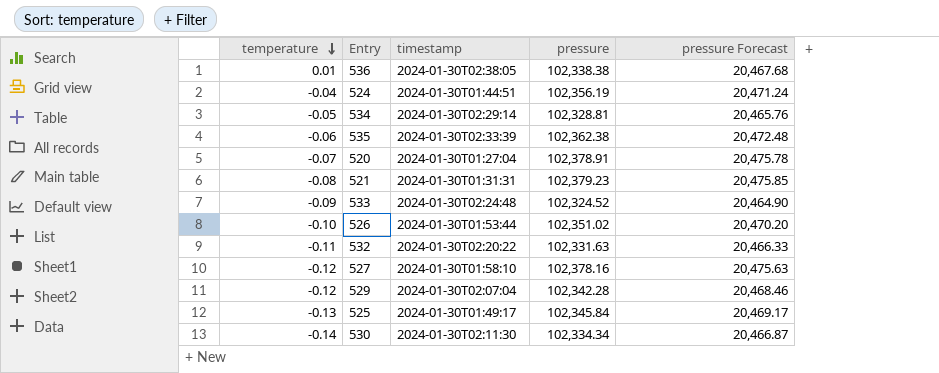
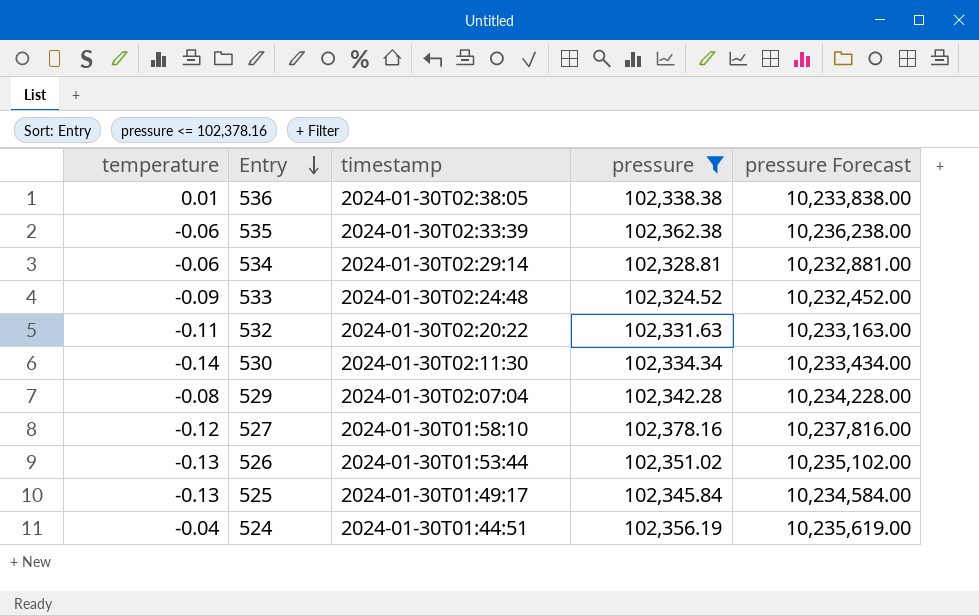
filter: none -> pressure <= 102,378.16
row order: temperature descending -> Entry descending
column pressure Forecast | formula: [pressure] * 0.2 -> [pressure] * 100
534 | temperature: -0.05 -> -0.06
529 | temperature: -0.12 -> -0.08
526 | temperature: -0.10 -> -0.13

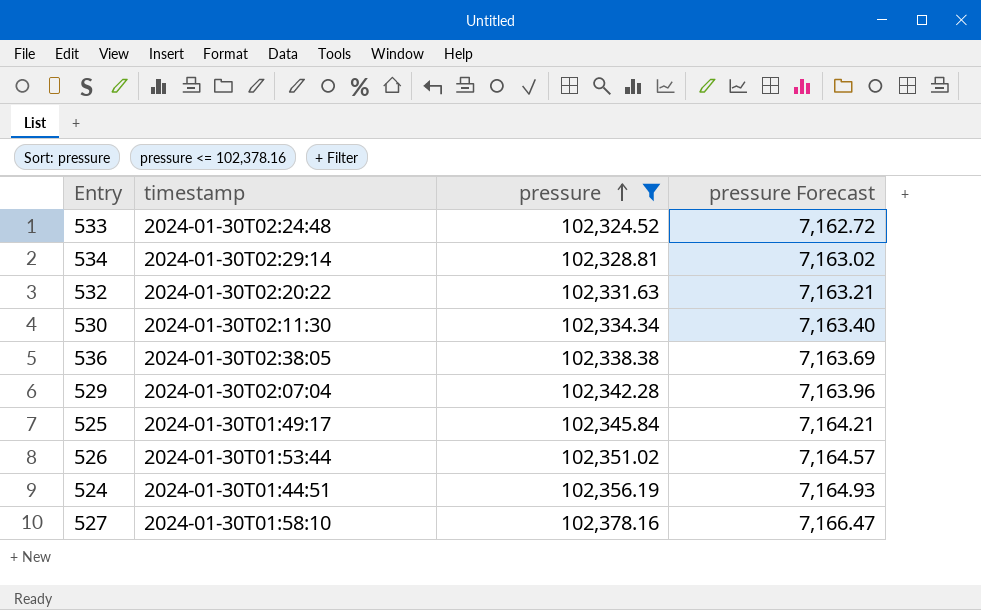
row order: Entry descending -> pressure ascending
column temperature | position: 1 -> none
column pressure Forecast | formula: [pressure] * 100 -> [pressure] * 0.07
row 535: -0.06 | 2024-01-30T02:33:39 | 102,362.38 | 10,236,238.00 -> none

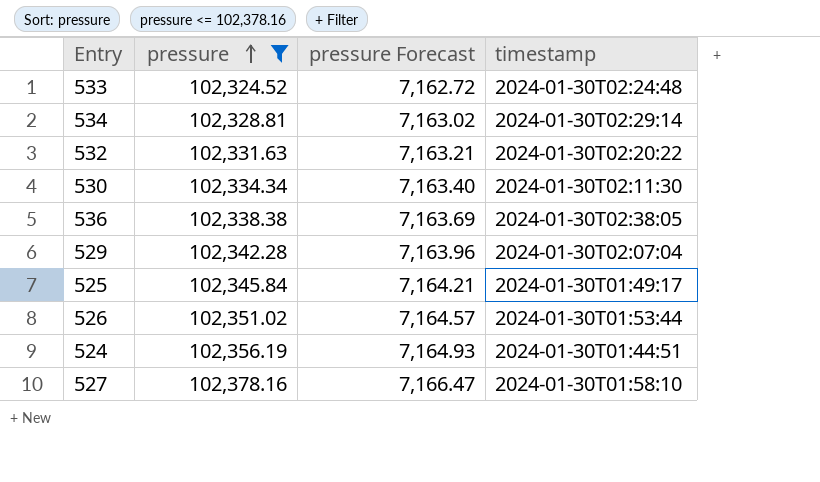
column timestamp | position: 2 -> 4

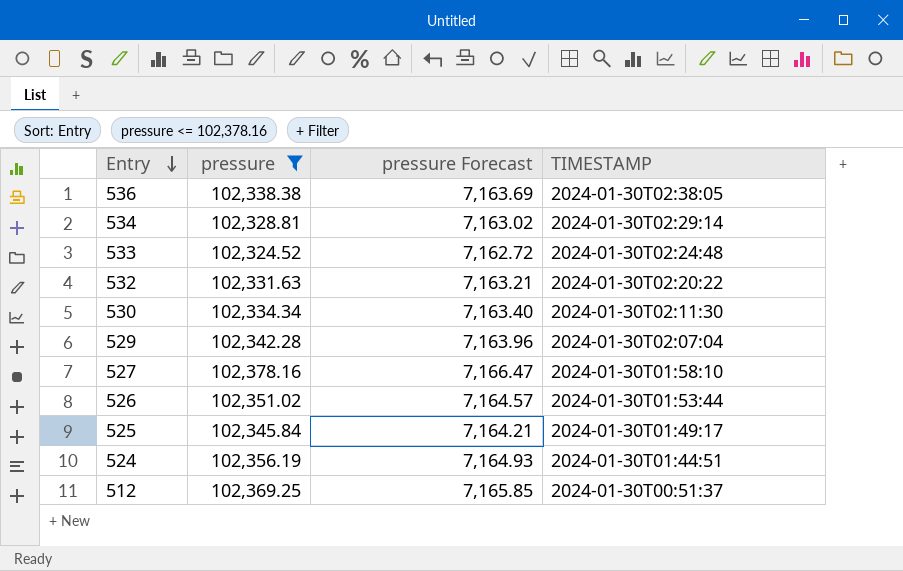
row order: pressure ascending -> Entry descending
column name: timestamp -> TIMESTAMP
row 512: none -> 102,369.25 | 7,165.85 | 2024-01-30T00:51:37

